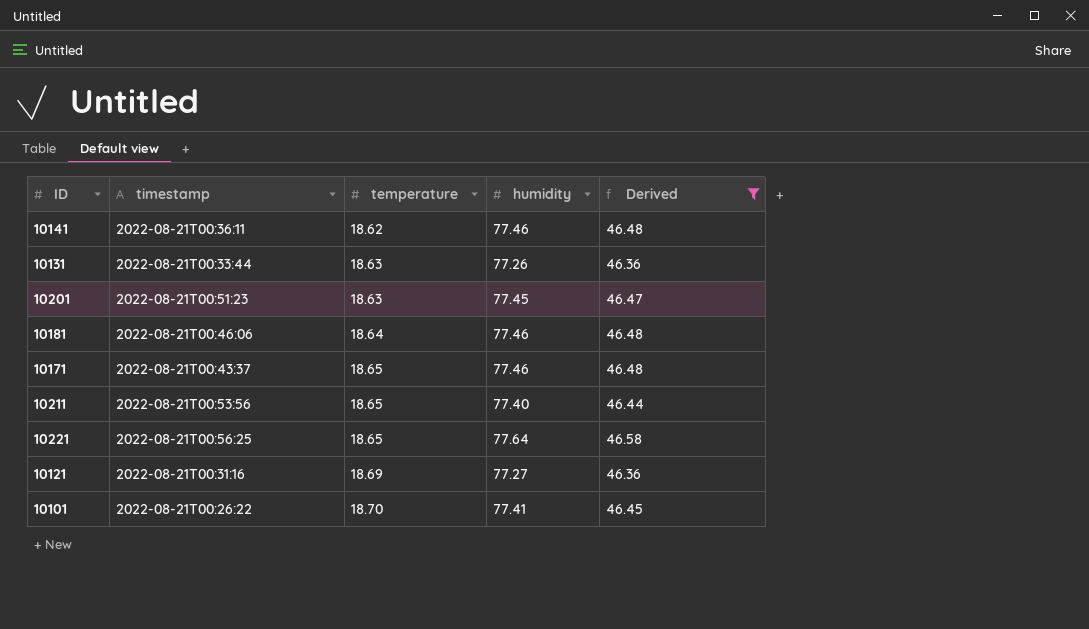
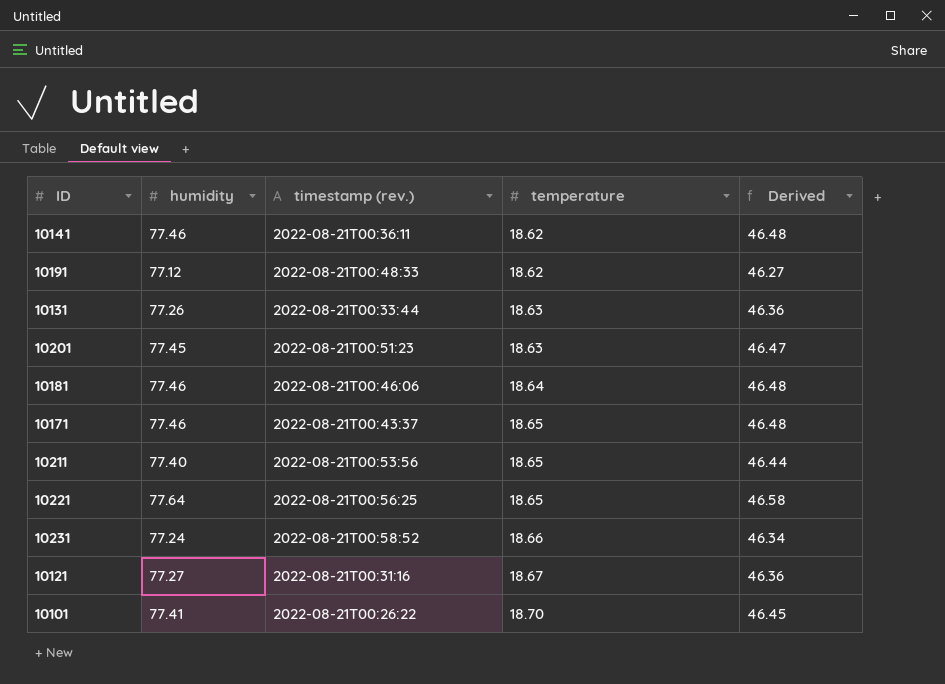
filter: Derived >= 46.36 -> none
column humidity | position: 4 -> 2
column name: timestamp -> timestamp (rev.)
10121 | temperature: 18.69 -> 18.67

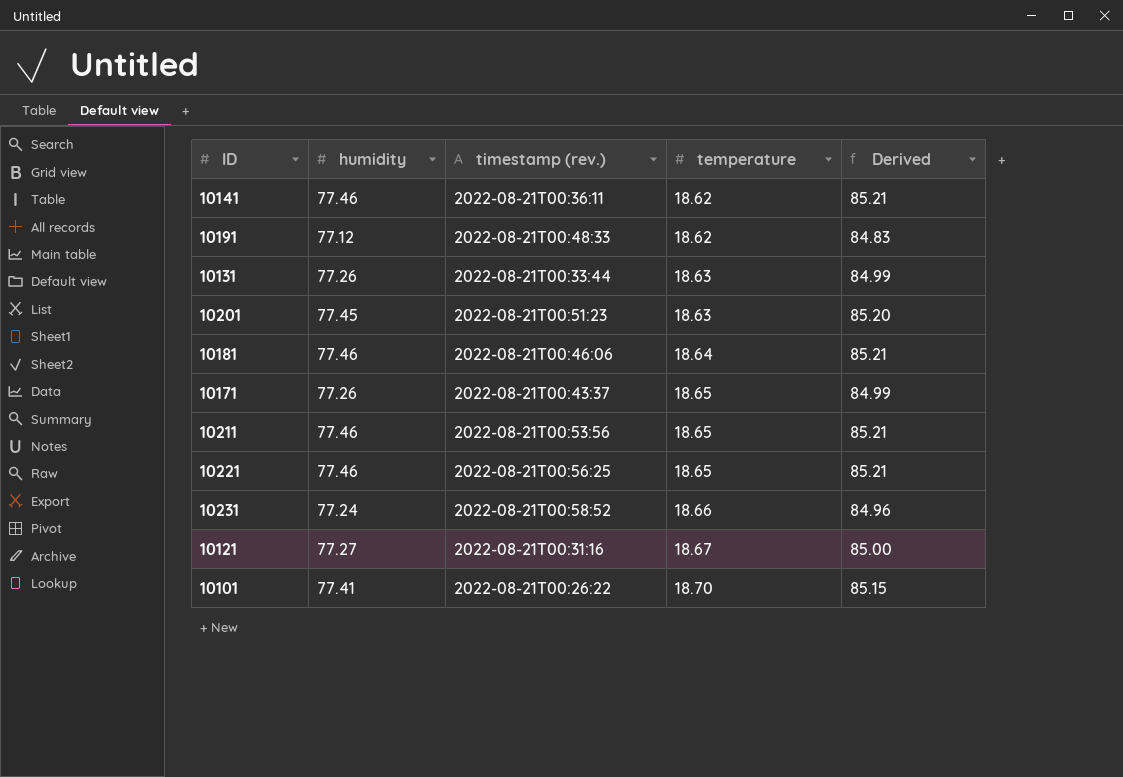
column Derived | formula: [humidity] * 0.6 -> [humidity] * 1.1
10171 | humidity: 77.46 -> 77.26
10211 | humidity: 77.40 -> 77.46
10221 | humidity: 77.64 -> 77.46

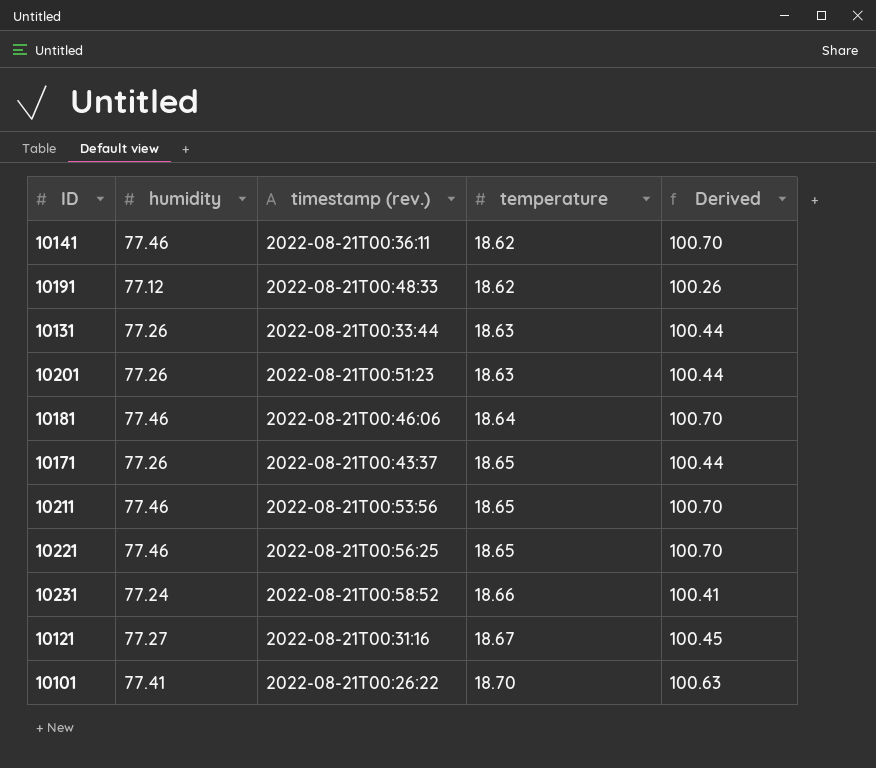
column Derived | formula: [humidity] * 1.1 -> [humidity] * 1.3
10201 | humidity: 77.45 -> 77.26

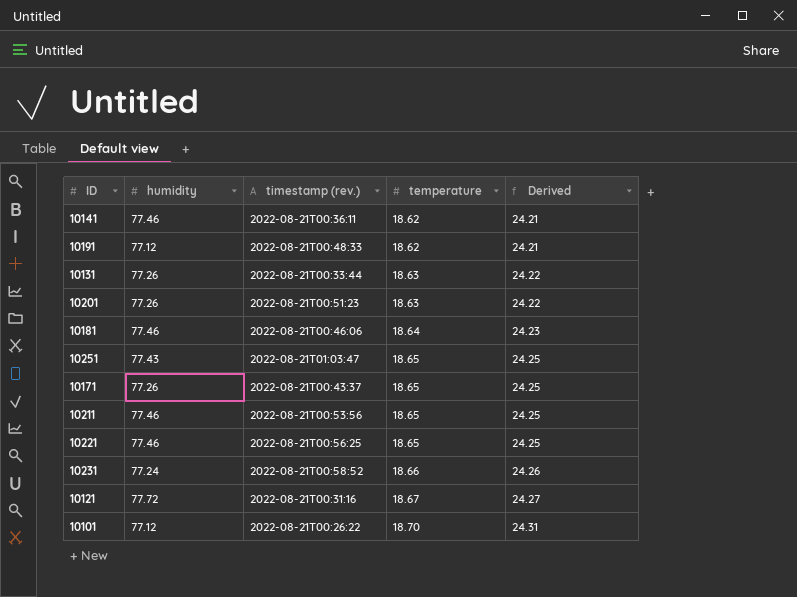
column Derived | formula: [humidity] * 1.3 -> [temperature] * 1.3
row 10251: none -> 77.43 | 2022-08-21T01:03:47 | 18.65 | 24.25
10121 | humidity: 77.27 -> 77.72
10101 | humidity: 77.41 -> 77.12

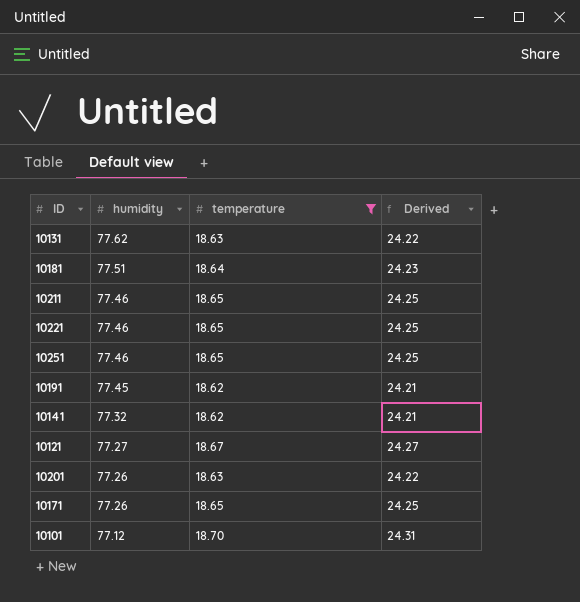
filter: none -> temperature != 18.66
row order: temperature ascending -> humidity descending
column timestamp (rev.) | position: 3 -> none
10131 | humidity: 77.26 -> 77.62
10181 | humidity: 77.46 -> 77.51
10251 | humidity: 77.43 -> 77.46
10191 | humidity: 77.12 -> 77.45
10141 | humidity: 77.46 -> 77.32
10121 | humidity: 77.72 -> 77.27

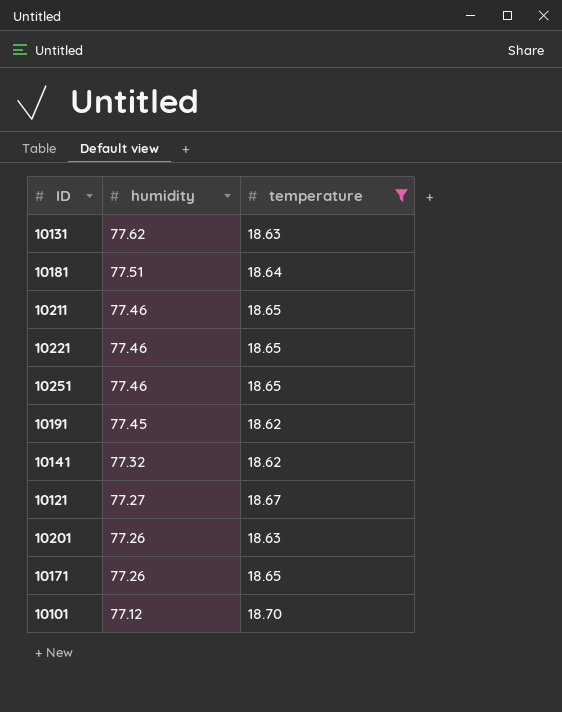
column Derived | formula: [temperature] * 1.3 -> none

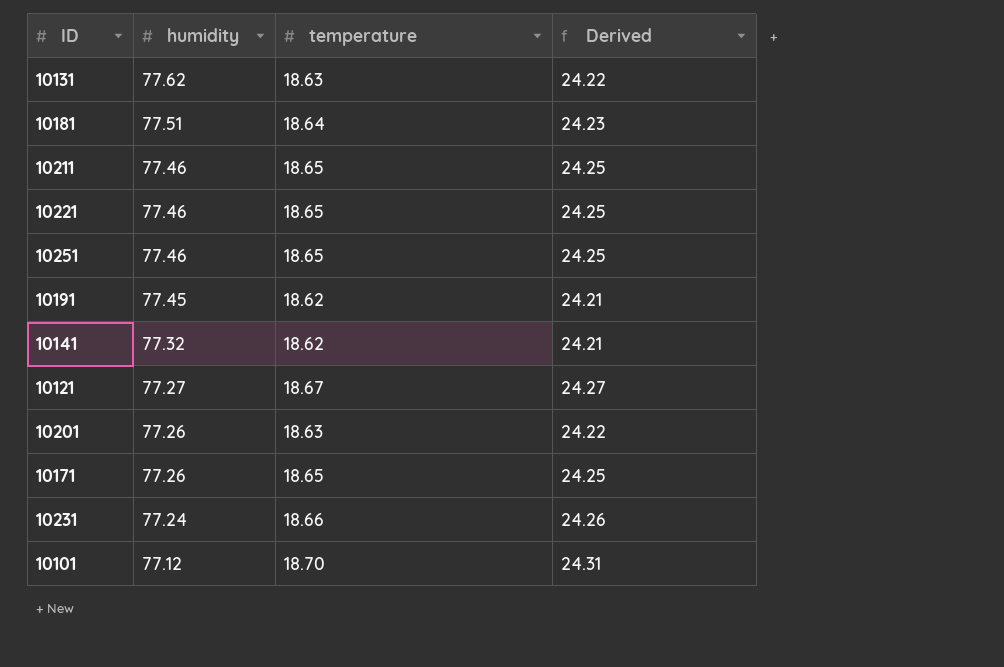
filter: temperature != 18.66 -> none
column Derived | formula: none -> [temperature] * 1.3

